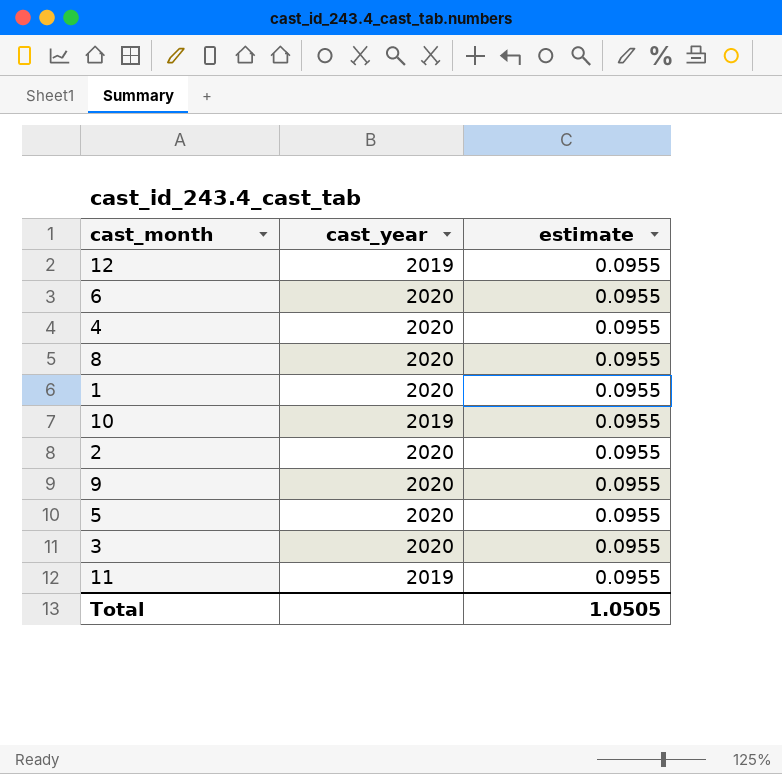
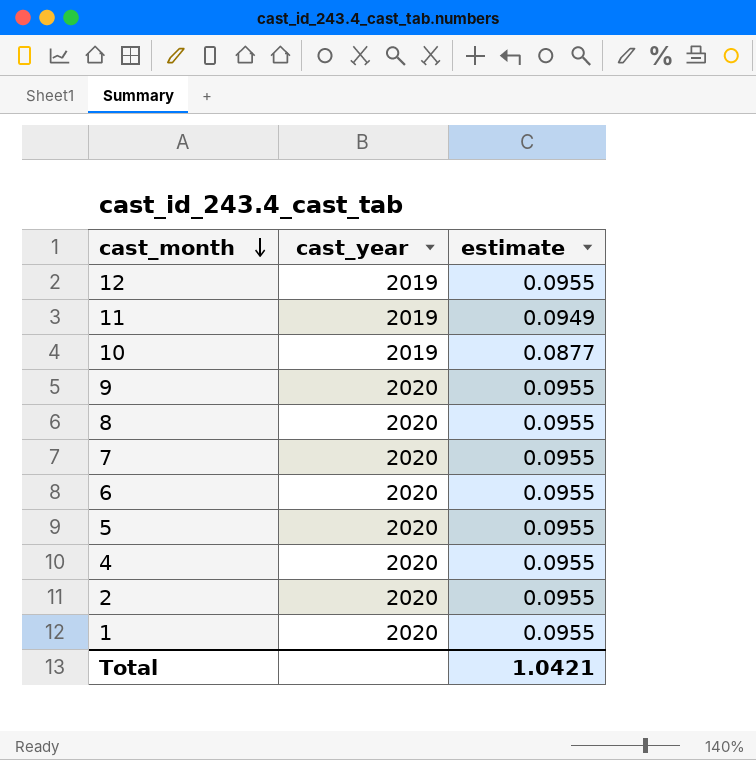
row order: none -> cast_month descending
row 3: 2020 | 0.0955 -> none
11 | estimate: 0.0955 -> 0.0949
10 | estimate: 0.0955 -> 0.0877
row 7: none -> 2020 | 0.0955
Total | estimate: 1.0505 -> 1.0421

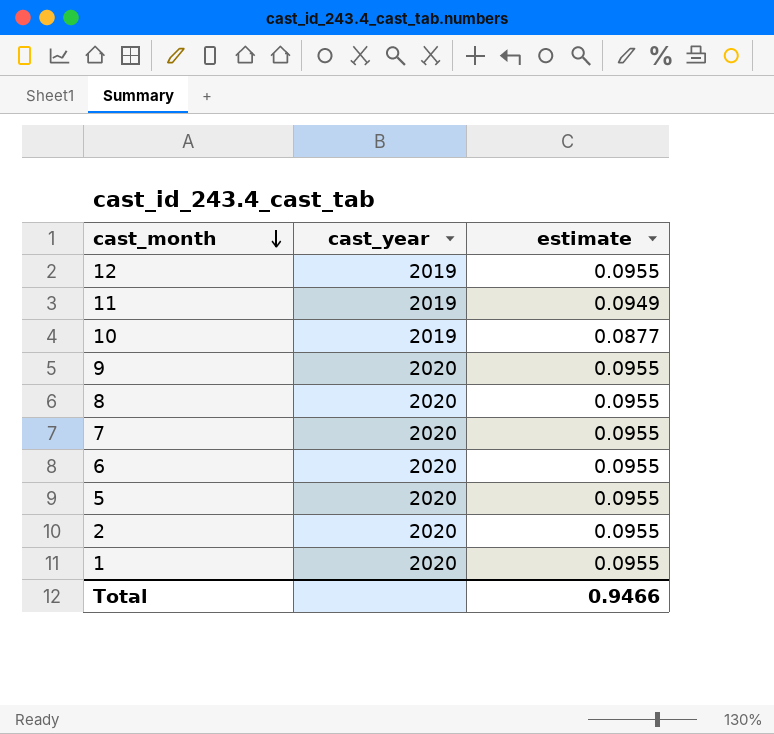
row 4: 2020 | 0.0955 -> none
Total | estimate: 1.0421 -> 0.9466

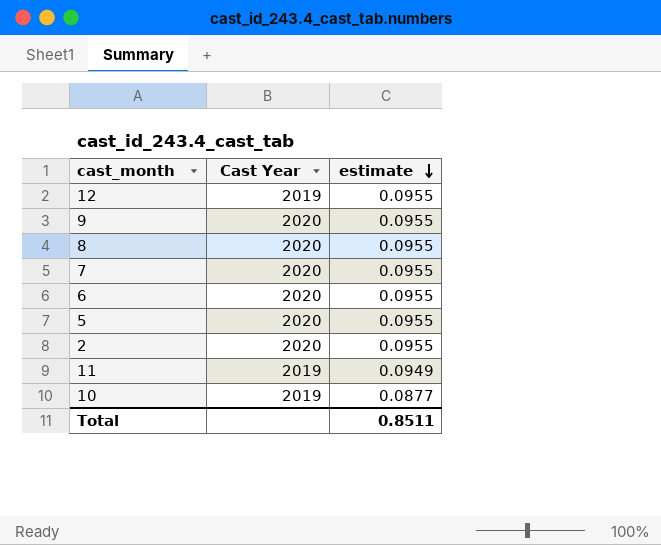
row order: cast_month descending -> estimate descending
column name: cast_year -> Cast Year
row 1: 2020 | 0.0955 -> none
Total | estimate: 0.9466 -> 0.8511

